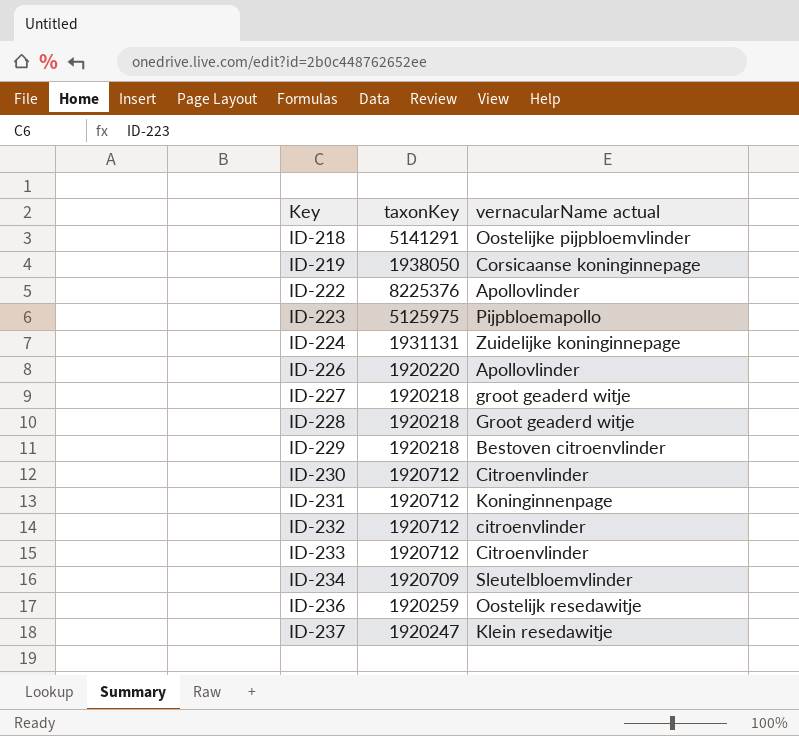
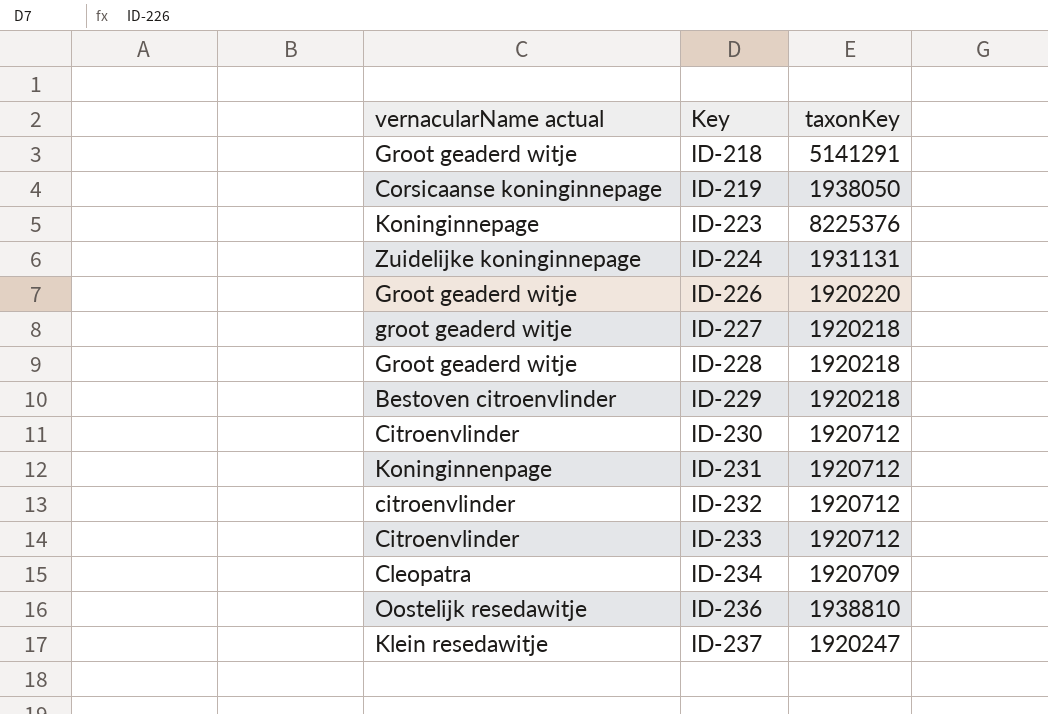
column vernacularName actual | position: 3 -> 1
row ID-222: 8225376 | Apollovlinder -> none
ID-218 | vernacularName actual: Oostelijke pijpbloemvlinder -> Groot geaderd witje
ID-223 | vernacularName actual: Pijpbloemapollo -> Koninginnepage
ID-223 | taxonKey: 5125975 -> 8225376
ID-226 | vernacularName actual: Apollovlinder -> Groot geaderd witje
ID-234 | vernacularName actual: Sleutelbloemvlinder -> Cleopatra
ID-236 | taxonKey: 1920259 -> 1938810

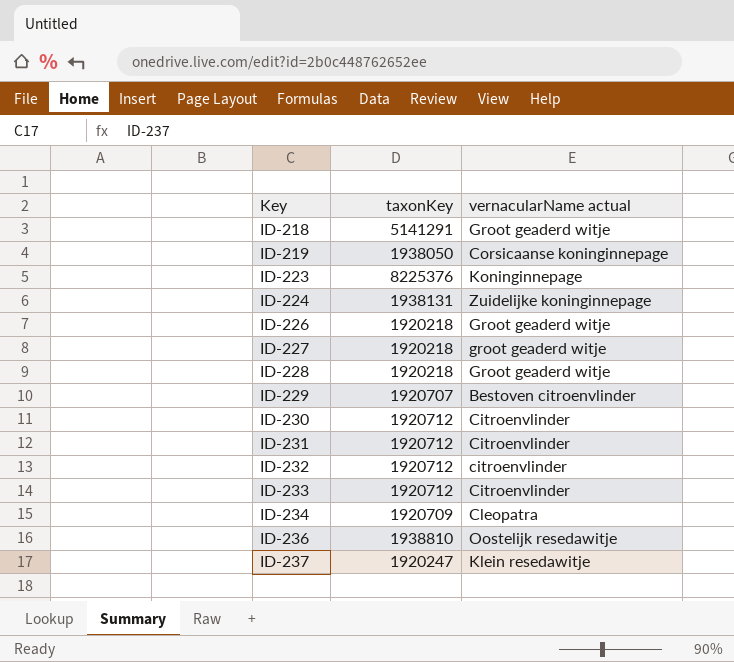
column vernacularName actual | position: 1 -> 3
ID-224 | taxonKey: 1931131 -> 1938131
ID-226 | taxonKey: 1920220 -> 1920218
ID-229 | taxonKey: 1920218 -> 1920707
ID-231 | vernacularName actual: Koninginnenpage -> Citroenvlinder

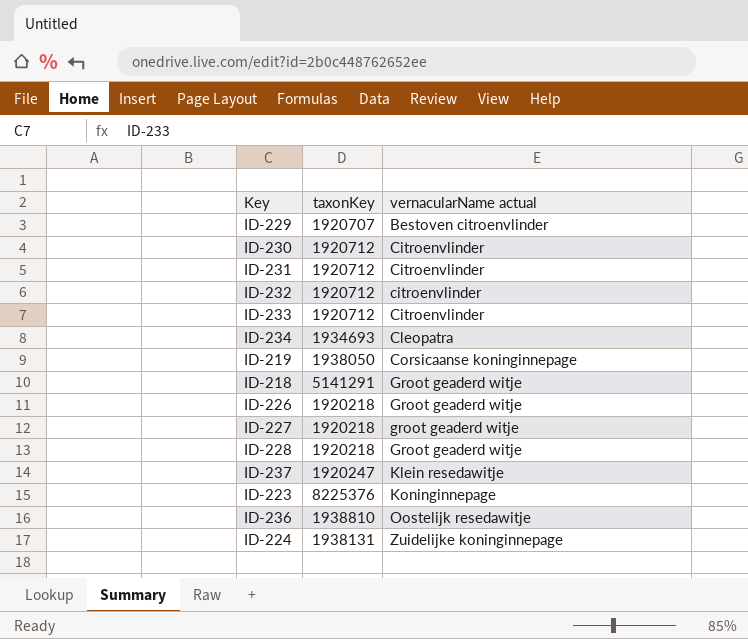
row order: Key ascending -> vernacularName actual ascending
ID-234 | taxonKey: 1920709 -> 1934693

